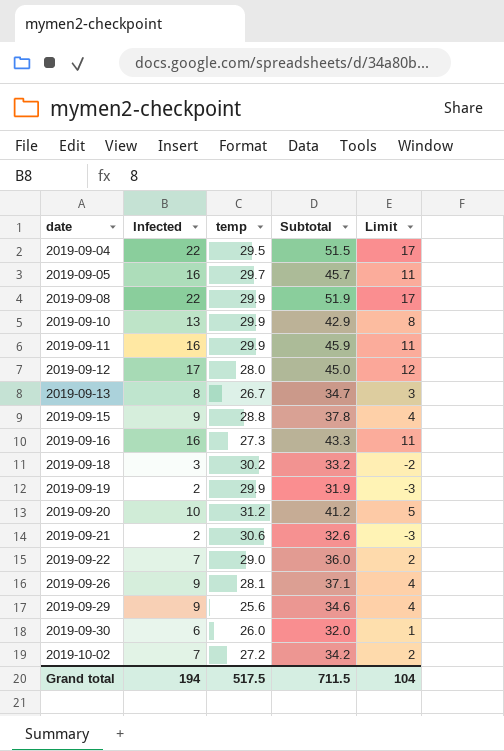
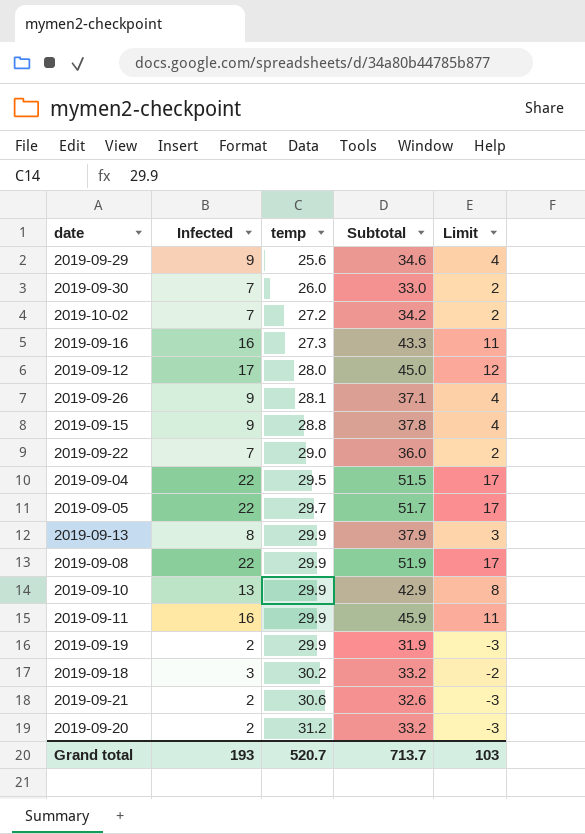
row order: date ascending -> temp ascending
2019-09-30 | Infected: 6 -> 7
2019-09-30 | Subtotal: 32.0 -> 33.0
2019-09-30 | Limit: 1 -> 2
2019-09-05 | Infected: 16 -> 22
2019-09-05 | Subtotal: 45.7 -> 51.7
2019-09-05 | Limit: 11 -> 17
2019-09-13 | temp: 26.7 -> 29.9
2019-09-13 | Subtotal: 34.7 -> 37.9
2019-09-20 | Infected: 10 -> 2
2019-09-20 | Subtotal: 41.2 -> 33.2
2019-09-20 | Limit: 5 -> -3
Grand total | Infected: 194 -> 193
Grand total | temp: 517.5 -> 520.7
Grand total | Subtotal: 711.5 -> 713.7
Grand total | Limit: 104 -> 103

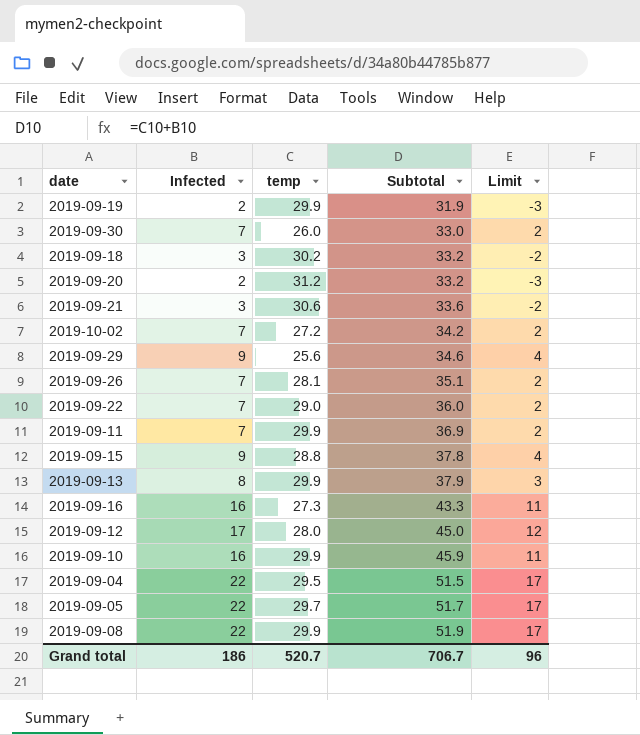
row order: temp ascending -> Subtotal ascending
2019-09-21 | Infected: 2 -> 3
2019-09-21 | Subtotal: 32.6 -> 33.6
2019-09-21 | Limit: -3 -> -2
2019-09-26 | Infected: 9 -> 7
2019-09-26 | Subtotal: 37.1 -> 35.1
2019-09-26 | Limit: 4 -> 2
2019-09-11 | Infected: 16 -> 7
2019-09-11 | Subtotal: 45.9 -> 36.9
2019-09-11 | Limit: 11 -> 2
2019-09-10 | Infected: 13 -> 16
2019-09-10 | Subtotal: 42.9 -> 45.9
2019-09-10 | Limit: 8 -> 11
Grand total | Infected: 193 -> 186
Grand total | Subtotal: 713.7 -> 706.7
Grand total | Limit: 103 -> 96

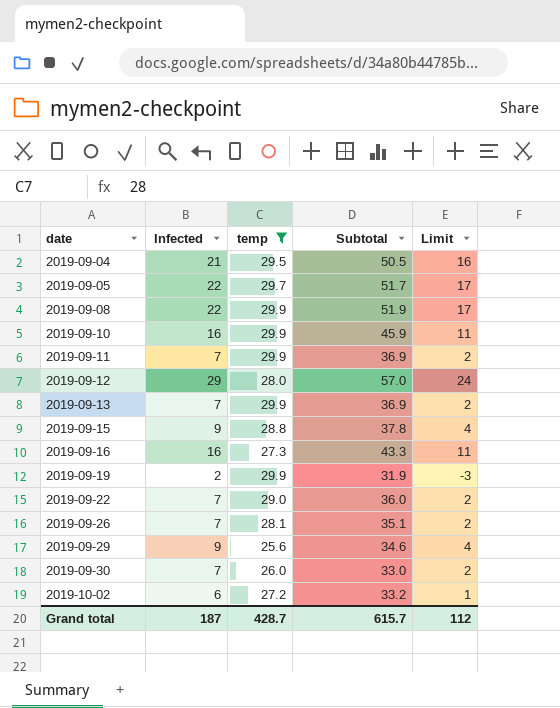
filter: none -> temp <= 29.9
row order: Subtotal ascending -> date ascending
2019-09-04 | Infected: 22 -> 21
2019-09-04 | Subtotal: 51.5 -> 50.5
2019-09-04 | Limit: 17 -> 16
2019-09-12 | Infected: 17 -> 29
2019-09-12 | Subtotal: 45.0 -> 57.0
2019-09-12 | Limit: 12 -> 24
2019-09-13 | Infected: 8 -> 7
2019-09-13 | Subtotal: 37.9 -> 36.9
2019-09-13 | Limit: 3 -> 2
2019-10-02 | Infected: 7 -> 6
2019-10-02 | Subtotal: 34.2 -> 33.2
2019-10-02 | Limit: 2 -> 1
Grand total | Infected: 186 -> 187
Grand total | temp: 520.7 -> 428.7
Grand total | Subtotal: 706.7 -> 615.7
Grand total | Limit: 96 -> 112

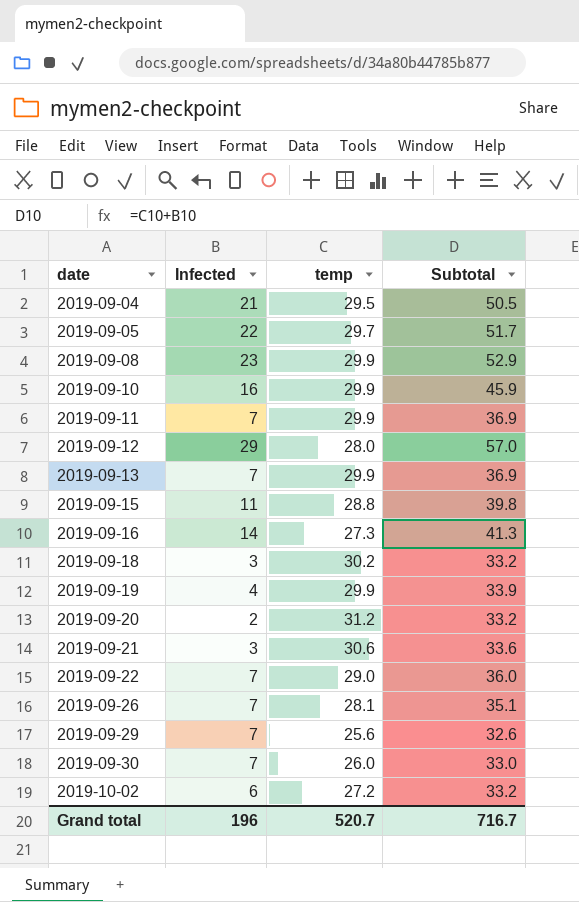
filter: temp <= 29.9 -> none
column Limit | formula: [Infected] - 5 -> none
2019-09-08 | Infected: 22 -> 23
2019-09-08 | Subtotal: 51.9 -> 52.9
2019-09-15 | Infected: 9 -> 11
2019-09-15 | Subtotal: 37.8 -> 39.8
2019-09-16 | Infected: 16 -> 14
2019-09-16 | Subtotal: 43.3 -> 41.3
2019-09-19 | Infected: 2 -> 4
2019-09-19 | Subtotal: 31.9 -> 33.9
2019-09-29 | Infected: 9 -> 7
2019-09-29 | Subtotal: 34.6 -> 32.6
Grand total | Infected: 187 -> 196
Grand total | temp: 428.7 -> 520.7
Grand total | Subtotal: 615.7 -> 716.7

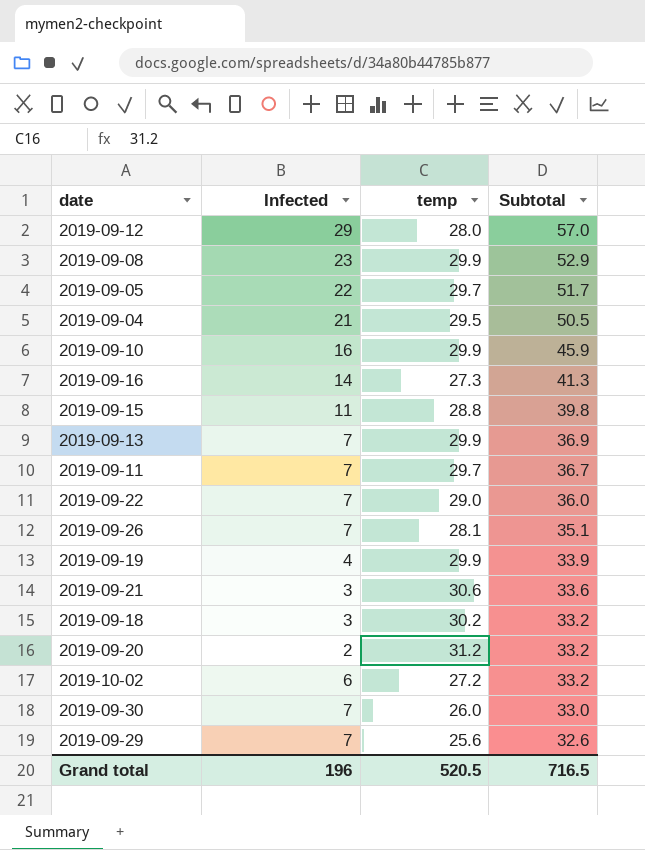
row order: date ascending -> Subtotal descending
2019-09-11 | temp: 29.9 -> 29.7
2019-09-11 | Subtotal: 36.9 -> 36.7
Grand total | temp: 520.7 -> 520.5
Grand total | Subtotal: 716.7 -> 716.5

